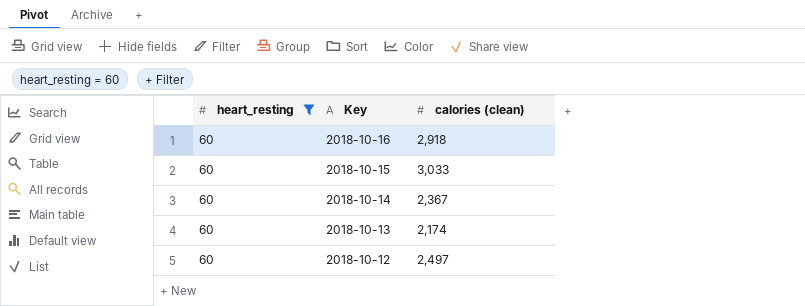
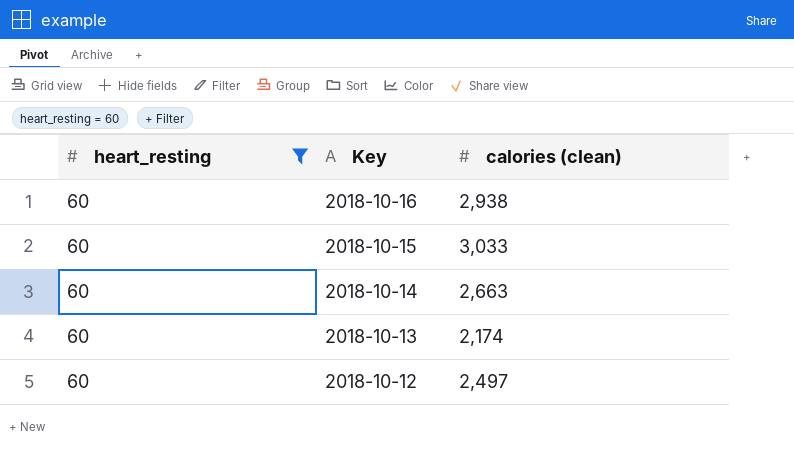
2018-10-16 | calories (clean): 2,918 -> 2,938
2018-10-14 | calories (clean): 2,367 -> 2,663

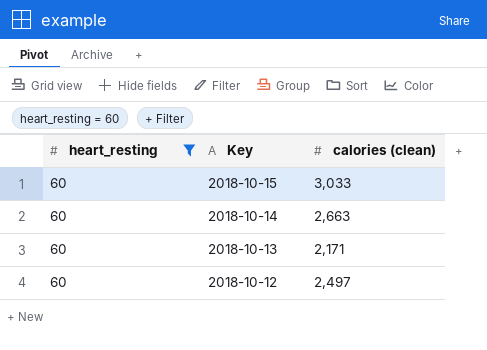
row 2018-10-16: 60 | 2,938 -> none
2018-10-13 | calories (clean): 2,174 -> 2,171

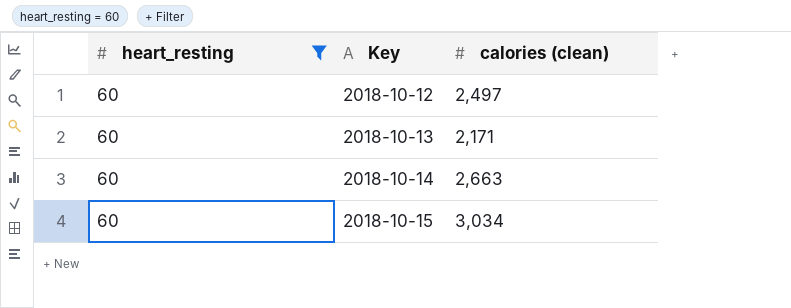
row order: Key descending -> Key ascending
2018-10-15 | calories (clean): 3,033 -> 3,034

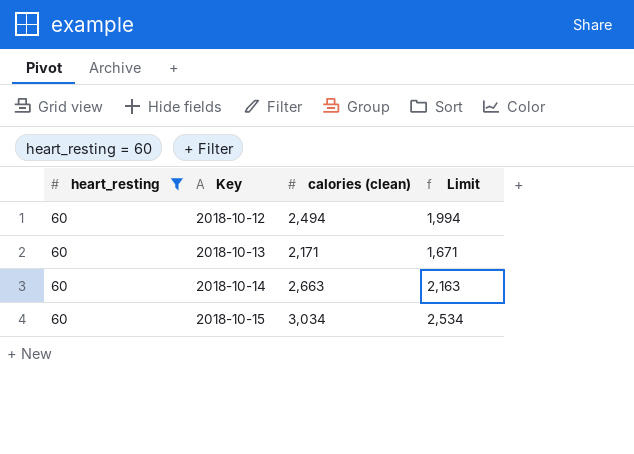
column Limit | formula: none -> [calories (clean)] - 500
2018-10-12 | calories (clean): 2,497 -> 2,494

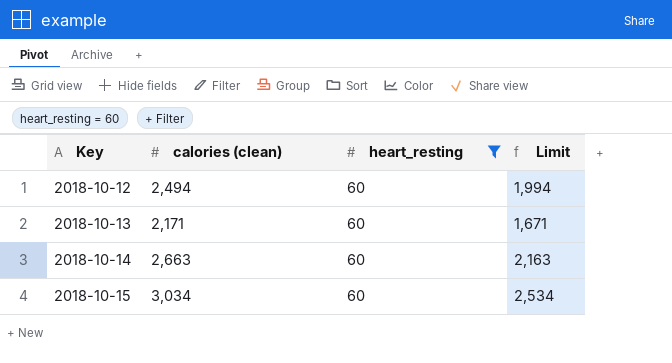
column heart_resting | position: 1 -> 3

